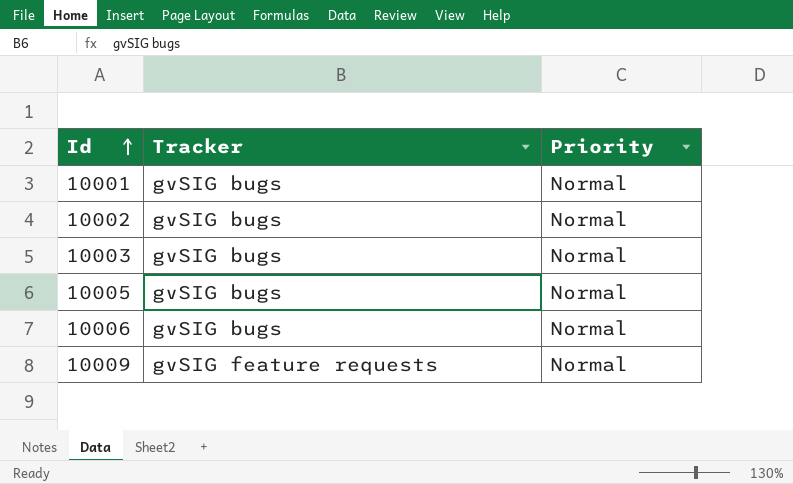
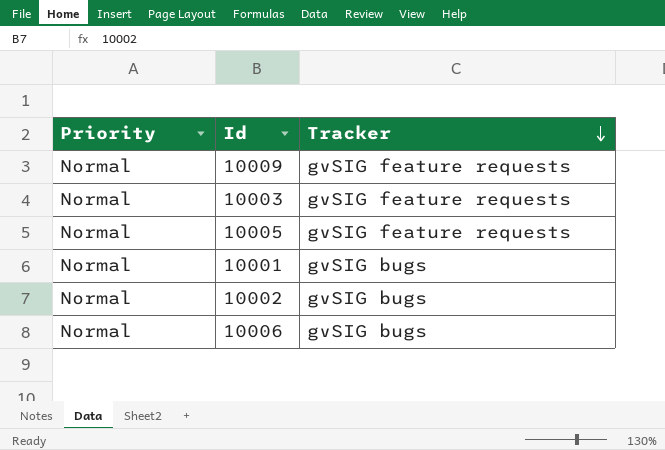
row order: Id ascending -> Tracker descending
column Priority | position: 3 -> 1
10003 | Tracker: gvSIG bugs -> gvSIG feature requests
10005 | Tracker: gvSIG bugs -> gvSIG feature requests

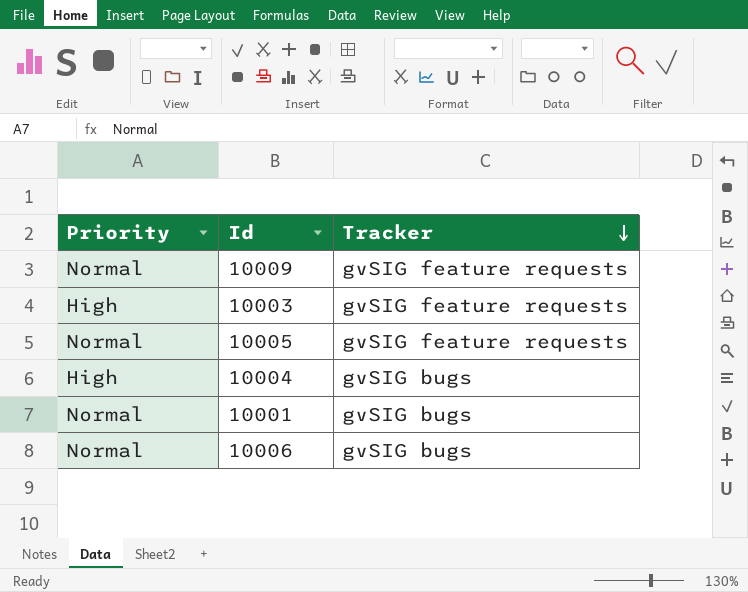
row 10002: Normal | gvSIG bugs -> none
10003 | Priority: Normal -> High
row 10004: none -> High | gvSIG bugs

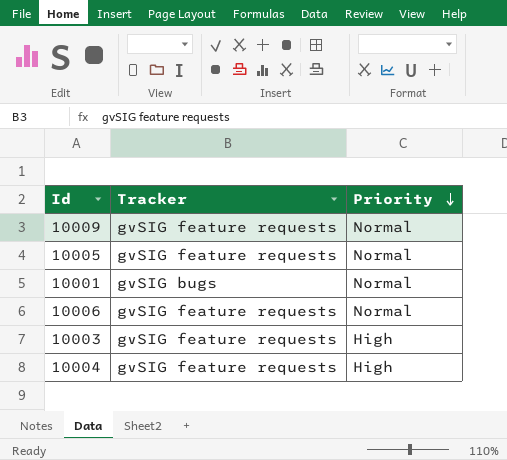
row order: Tracker descending -> Priority descending
column Priority | position: 1 -> 3
10006 | Tracker: gvSIG bugs -> gvSIG feature requests
10004 | Tracker: gvSIG bugs -> gvSIG feature requests

